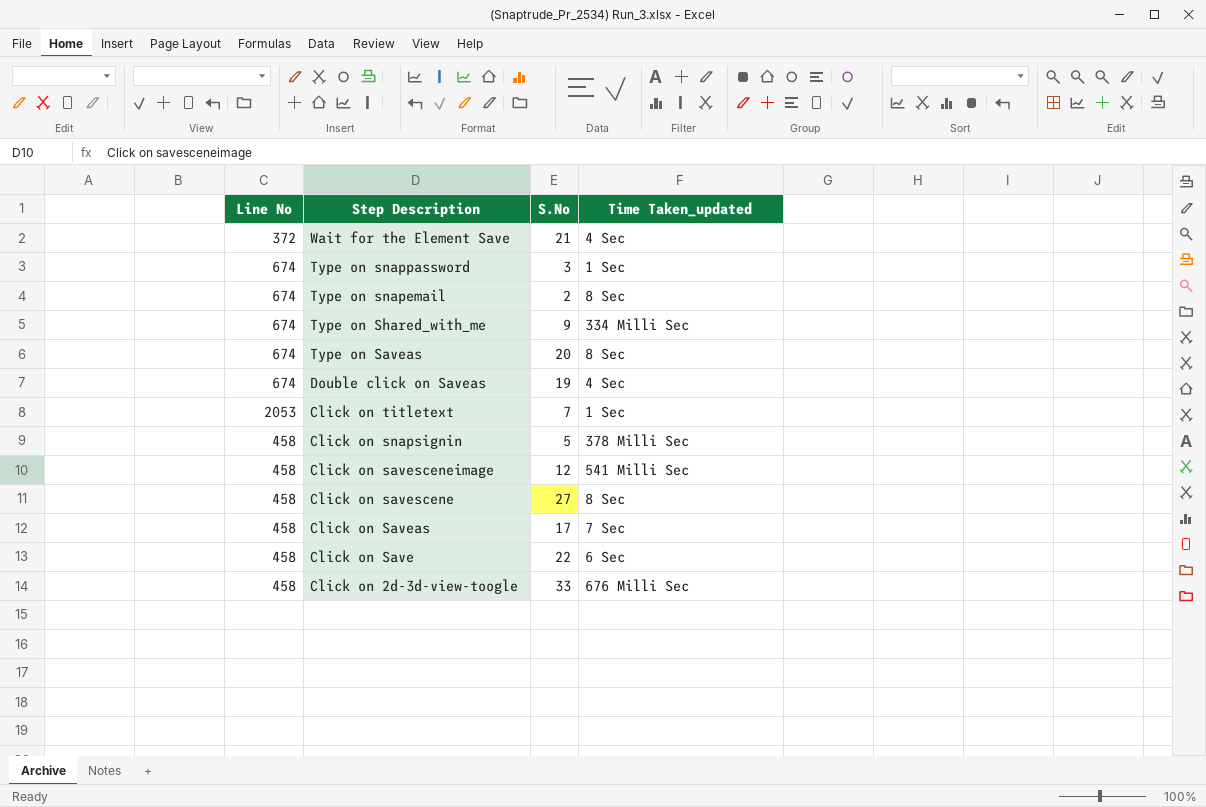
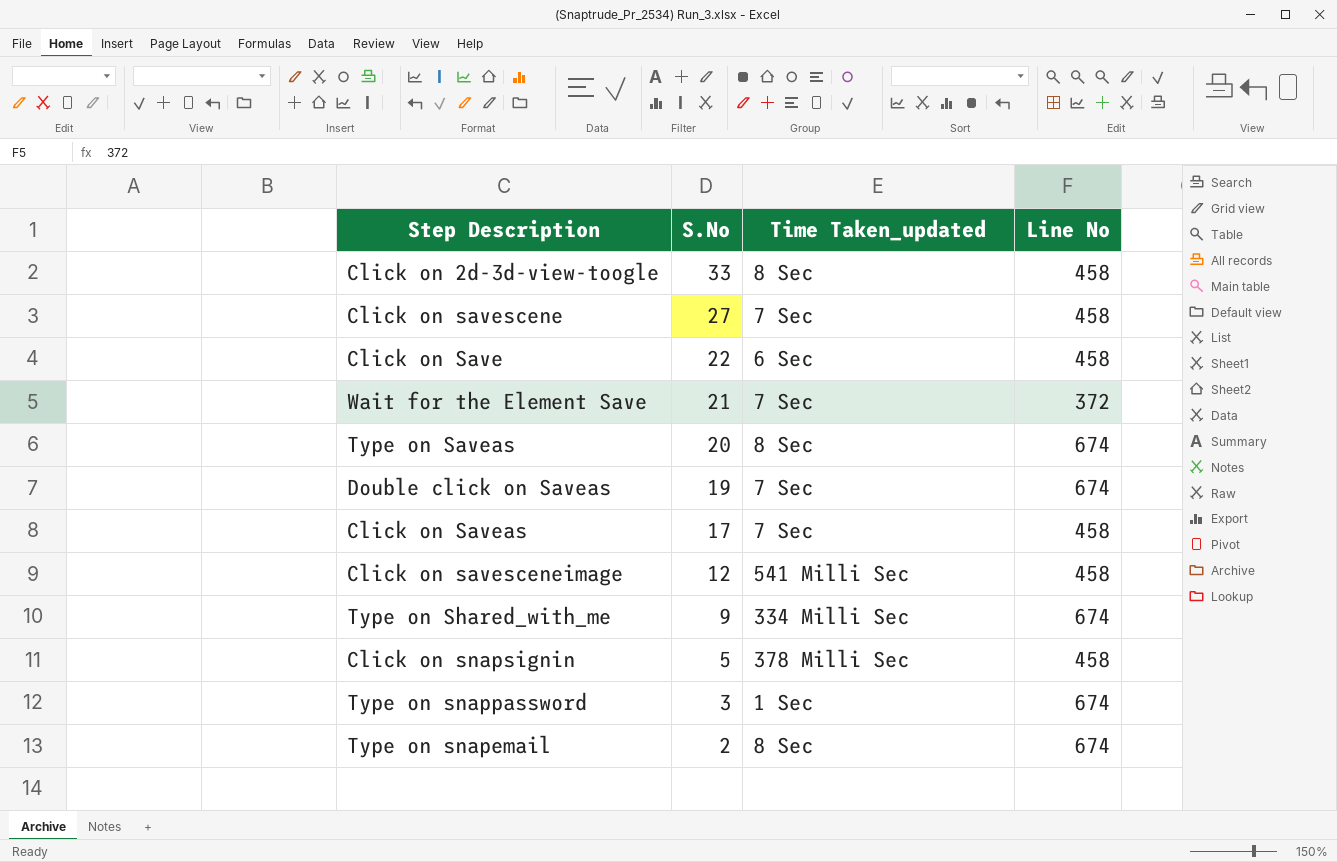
row order: Step Description descending -> S.No descending
column Line No | position: 1 -> 4
row Click on titletext: 2053 | 7 | 1 Sec -> none
Click on 2d-3d-view-toogle | Time Taken_updated: 676 Milli Sec -> 8 Sec
Click on savescene | Time Taken_updated: 8 Sec -> 7 Sec
Wait for the Element Save | Time Taken_updated: 4 Sec -> 7 Sec
Double click on Saveas | Time Taken_updated: 4 Sec -> 7 Sec

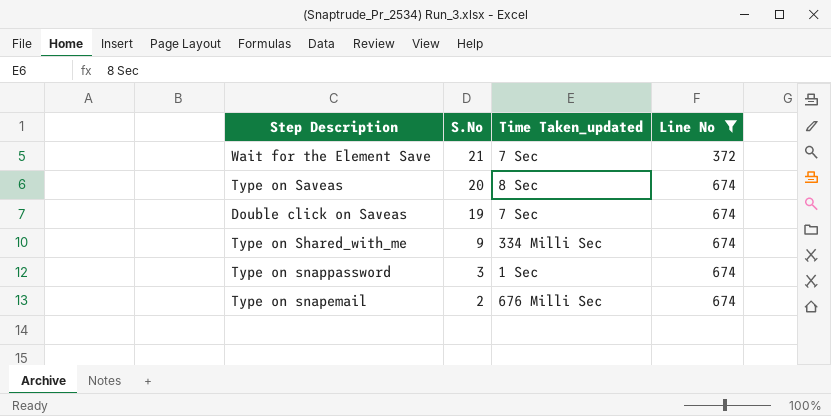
filter: none -> Line No != 458
Type on snapemail | Time Taken_updated: 8 Sec -> 676 Milli Sec

